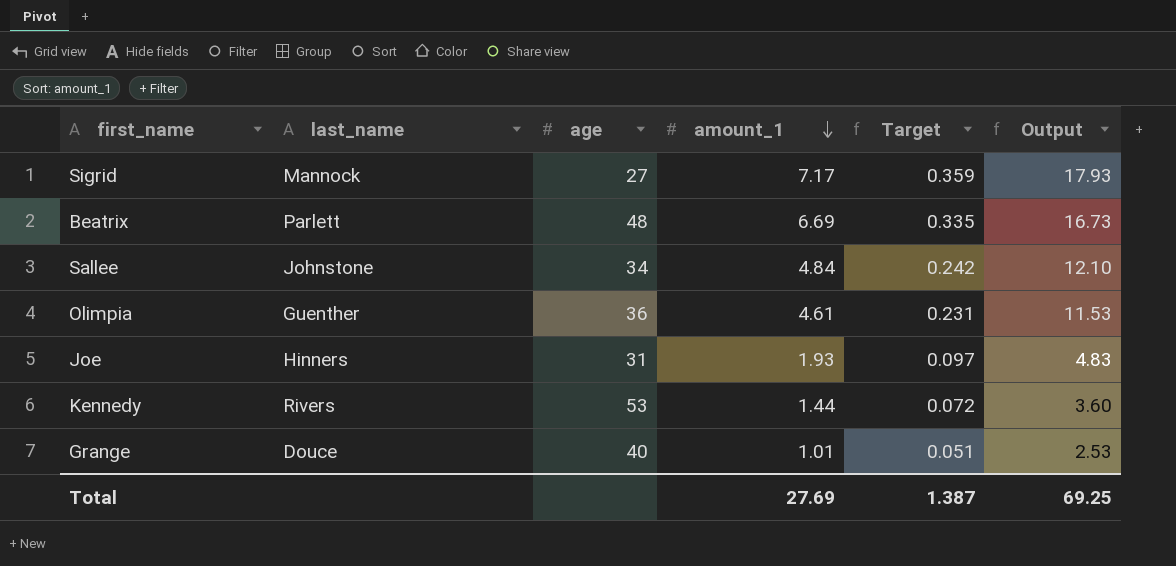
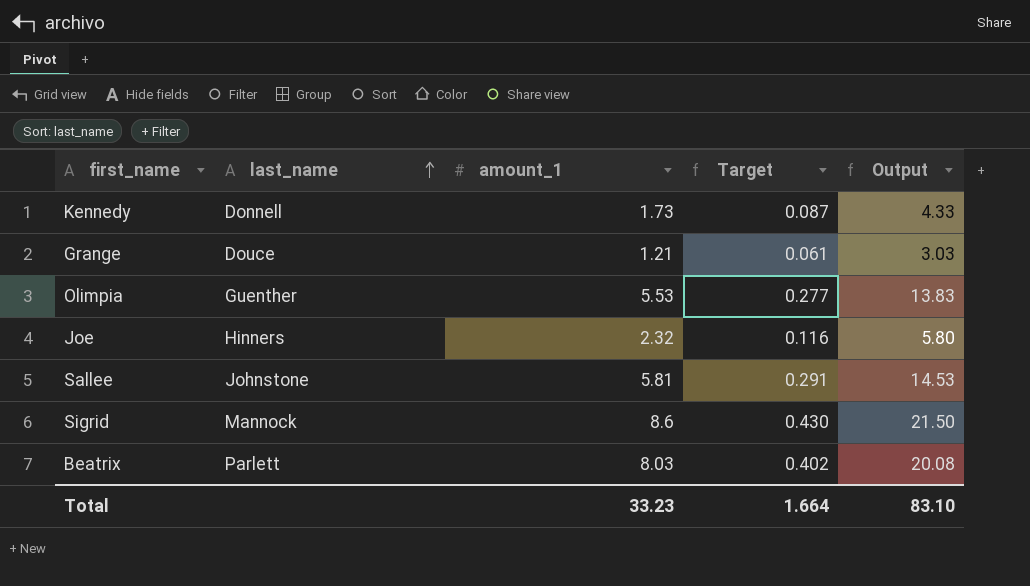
row order: amount_1 descending -> last_name ascending
column age | position: 3 -> none
Kennedy | last_name: Rivers -> Donnell
Kennedy | amount_1: 1.44 -> 1.73
Kennedy | Target: 0.072 -> 0.087
Kennedy | Output: 3.60 -> 4.33
Grange | amount_1: 1.01 -> 1.21
Grange | Target: 0.051 -> 0.061
Grange | Output: 2.53 -> 3.03
Olimpia | amount_1: 4.61 -> 5.53
Olimpia | Target: 0.231 -> 0.277
Olimpia | Output: 11.53 -> 13.83
Joe | amount_1: 1.93 -> 2.32
Joe | Target: 0.097 -> 0.116
Joe | Output: 4.83 -> 5.80
Sallee | amount_1: 4.84 -> 5.81
Sallee | Target: 0.242 -> 0.291
Sallee | Output: 12.10 -> 14.53
Sigrid | amount_1: 7.17 -> 8.6
Sigrid | Target: 0.359 -> 0.430
Sigrid | Output: 17.93 -> 21.50
Beatrix | amount_1: 6.69 -> 8.03
Beatrix | Target: 0.335 -> 0.402
Beatrix | Output: 16.73 -> 20.08
Total | amount_1: 27.69 -> 33.23
Total | Target: 1.387 -> 1.664
Total | Output: 69.25 -> 83.10

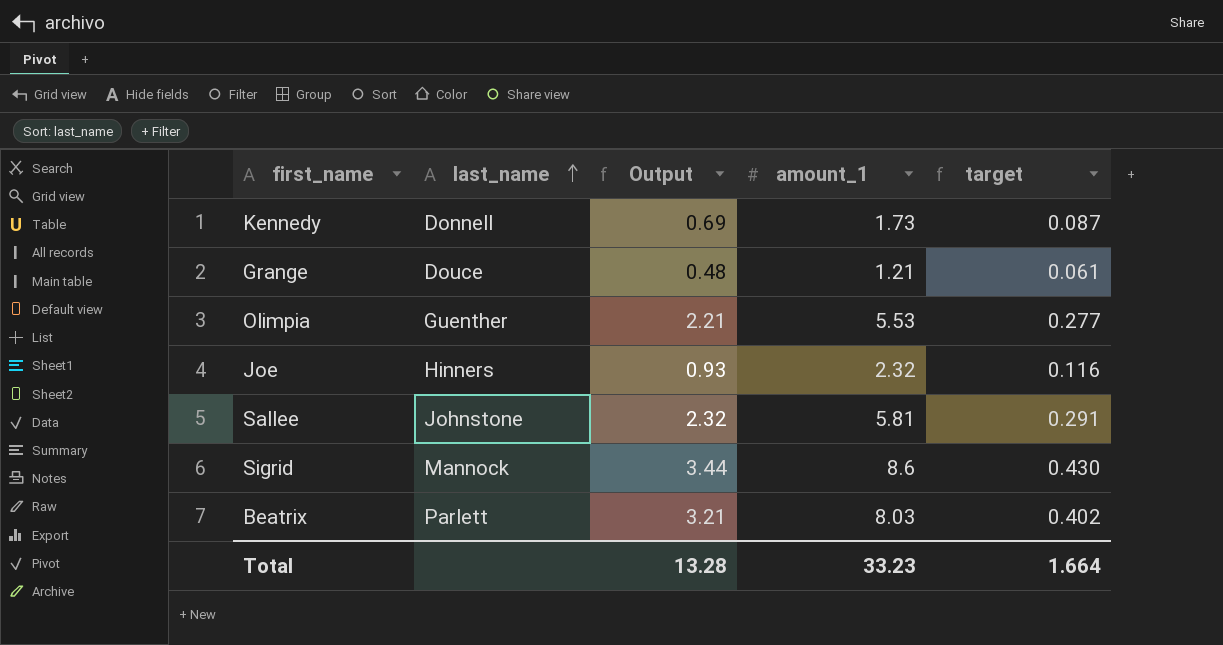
column Output | formula: [amount_1] * 2.5 -> [amount_1] * 0.4
column Output | position: 5 -> 3
column name: Target -> target
Total | Output: 83.10 -> 13.28

